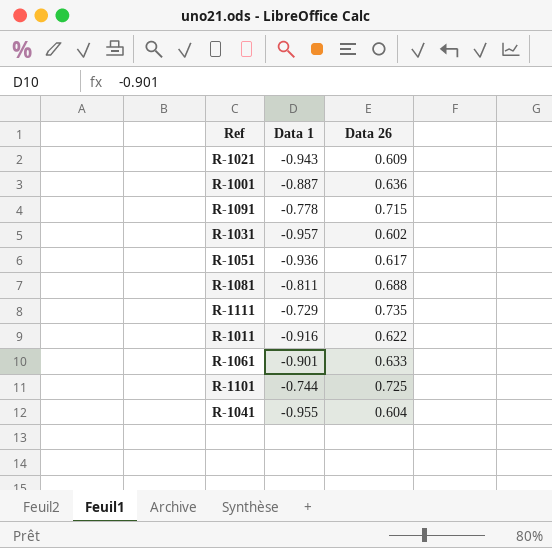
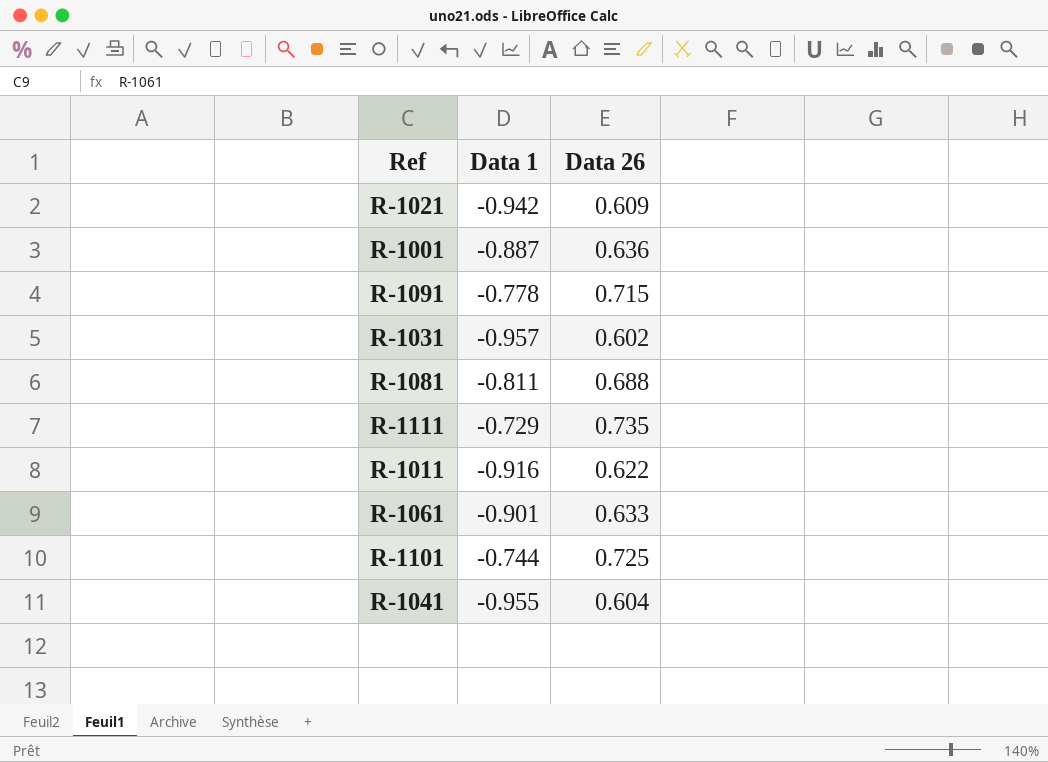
row R-1051: -0.936 | 0.617 -> none
R-1021 | Data 1: -0.943 -> -0.942

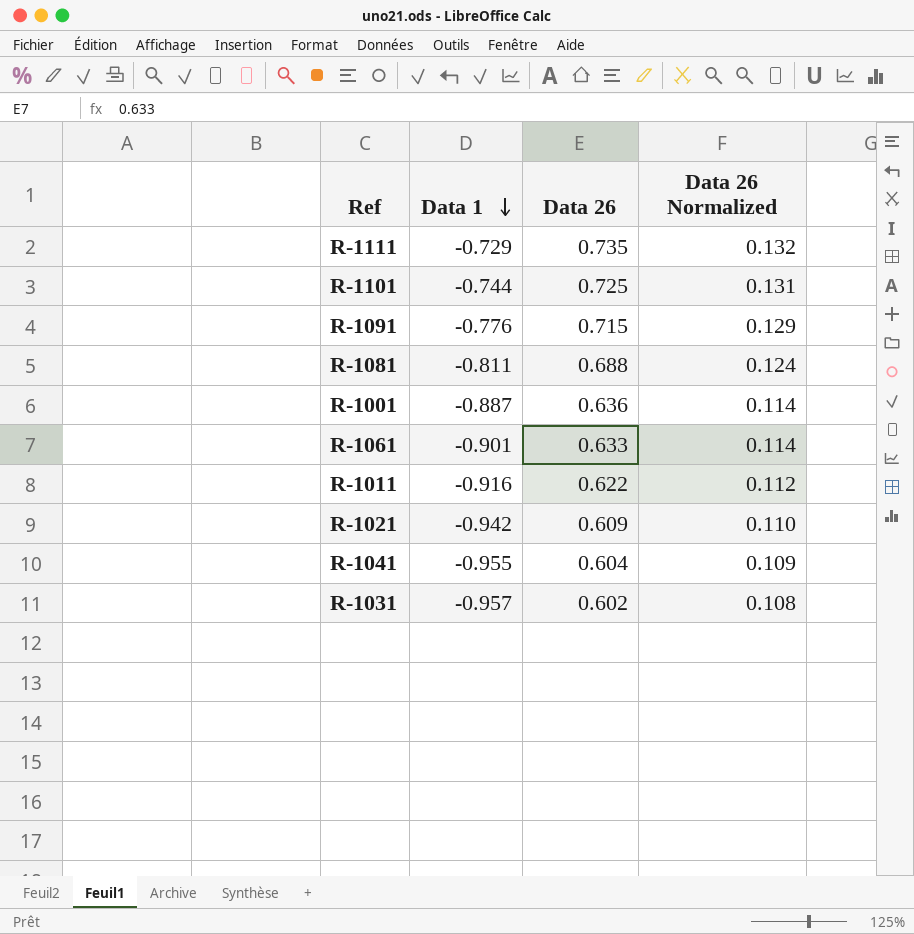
row order: none -> Data 1 descending
column Data 26 Normalized | formula: none -> [Data 26] * 0.18
R-1091 | Data 1: -0.778 -> -0.776

